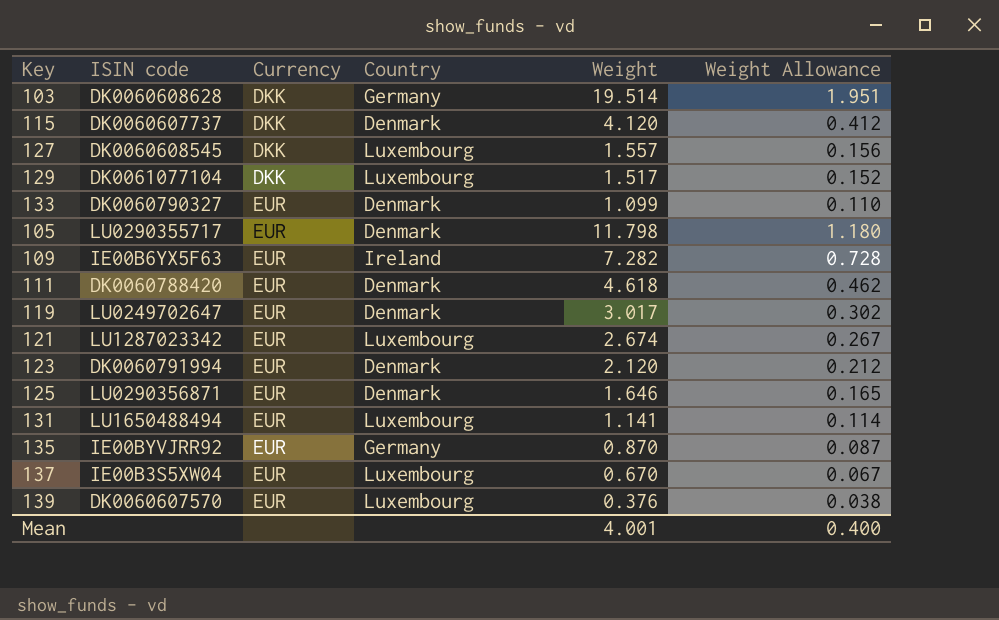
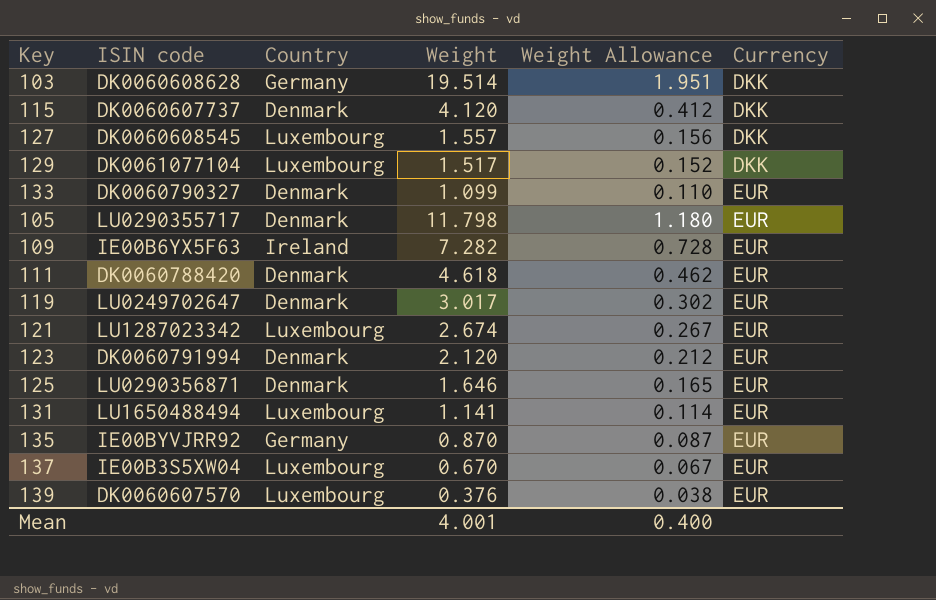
column Currency | position: 3 -> 6

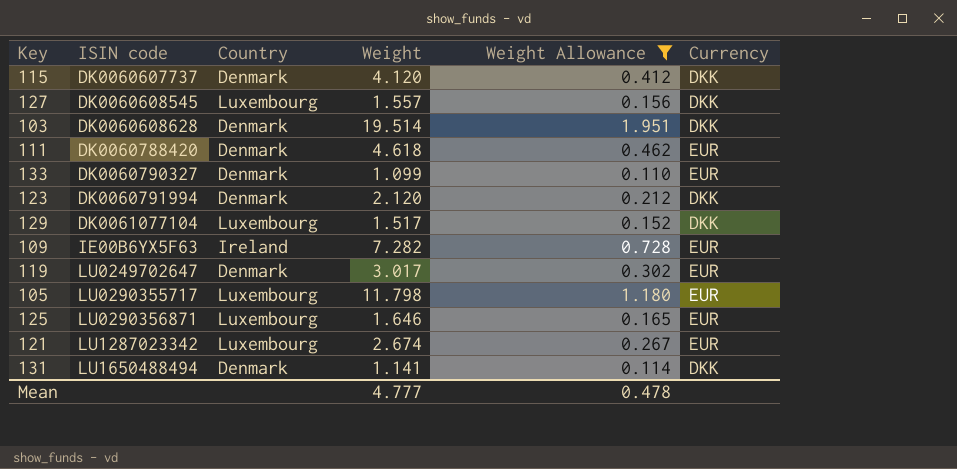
filter: none -> Weight Allowance >= 0.110
row order: Currency ascending -> ISIN code ascending
103 | Country: Germany -> Denmark
123 | Currency: EUR -> DKK
105 | Country: Denmark -> Luxembourg
125 | Country: Denmark -> Luxembourg
131 | Country: Luxembourg -> Denmark
131 | Currency: EUR -> DKK
Mean | Weight: 4.001 -> 4.777
Mean | Weight Allowance: 0.400 -> 0.478

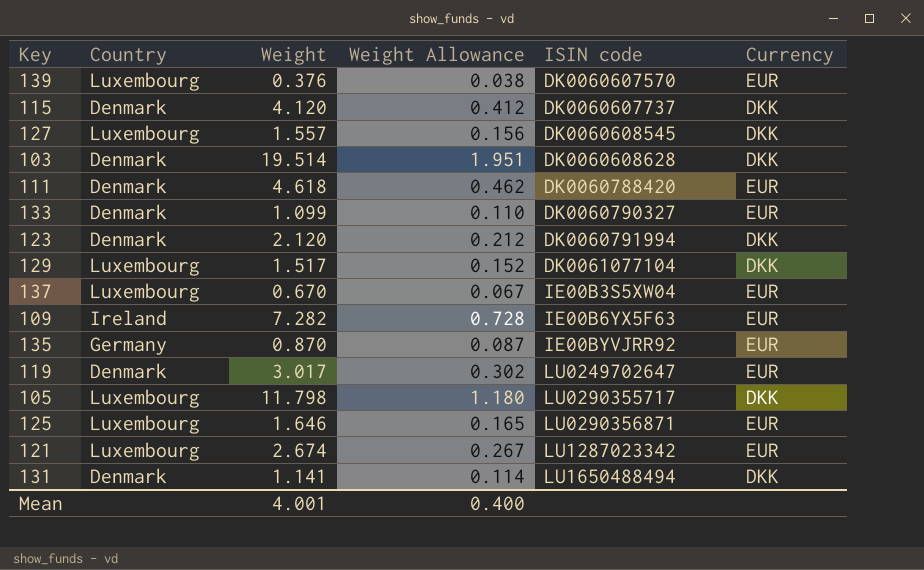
filter: Weight Allowance >= 0.110 -> none
column ISIN code | position: 2 -> 5
105 | Currency: EUR -> DKK
Mean | Weight: 4.777 -> 4.001
Mean | Weight Allowance: 0.478 -> 0.400

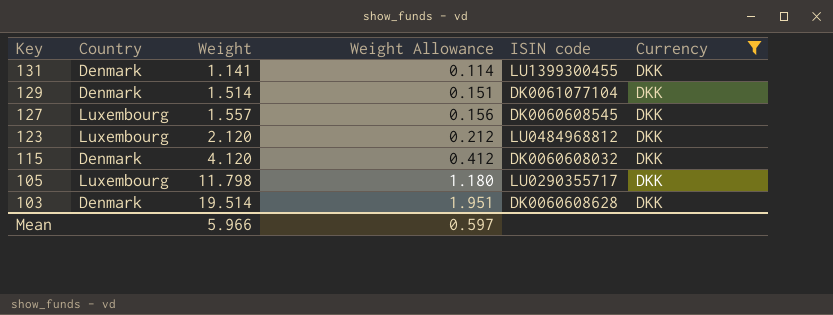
filter: none -> Currency = DKK
row order: ISIN code ascending -> Key descending
131 | ISIN code: LU1650488494 -> LU1399300455
129 | Country: Luxembourg -> Denmark
129 | Weight: 1.517 -> 1.514
129 | Weight Allowance: 0.152 -> 0.151
123 | Country: Denmark -> Luxembourg
123 | ISIN code: DK0060791994 -> LU0484968812
115 | ISIN code: DK0060607737 -> DK0060608032
Mean | Weight: 4.001 -> 5.966
Mean | Weight Allowance: 0.400 -> 0.597

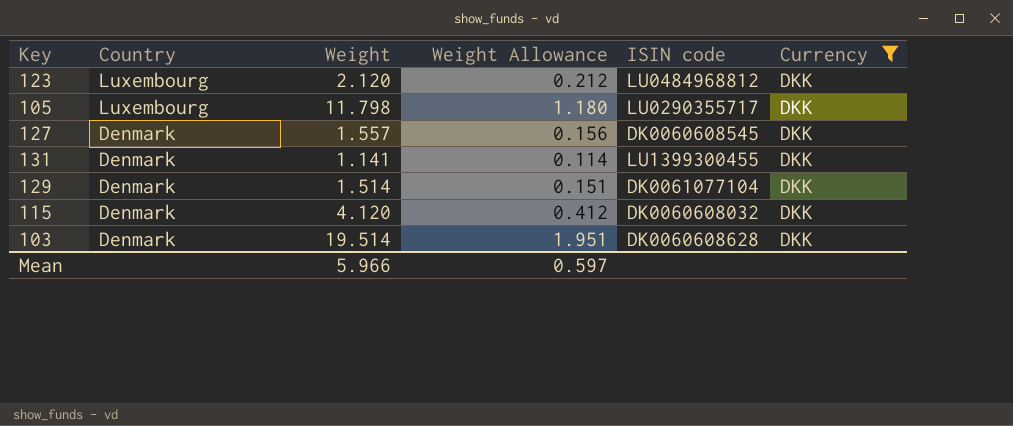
row order: Key descending -> Country descending
127 | Country: Luxembourg -> Denmark

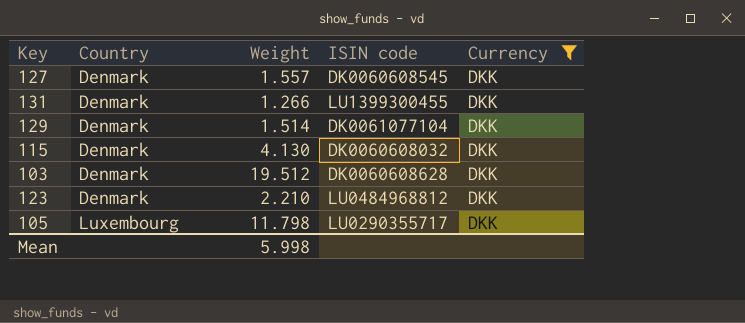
row order: Country descending -> Country ascending
column Weight Allowance | formula: [Weight] * 0.1 -> none
131 | Weight: 1.141 -> 1.266
115 | Weight: 4.120 -> 4.130
103 | Weight: 19.514 -> 19.512
123 | Country: Luxembourg -> Denmark
123 | Weight: 2.120 -> 2.210
Mean | Weight: 5.966 -> 5.998

